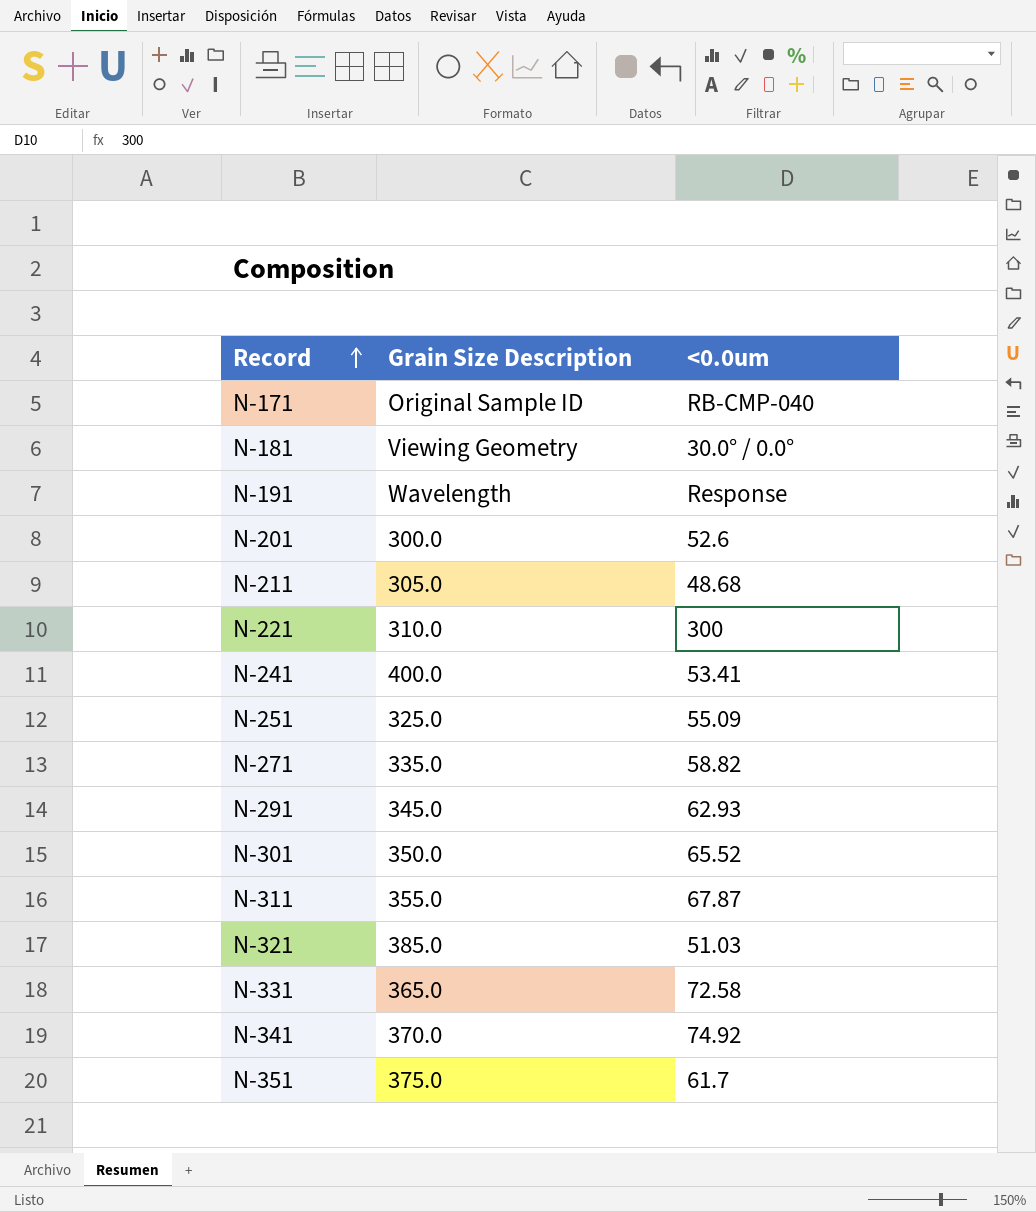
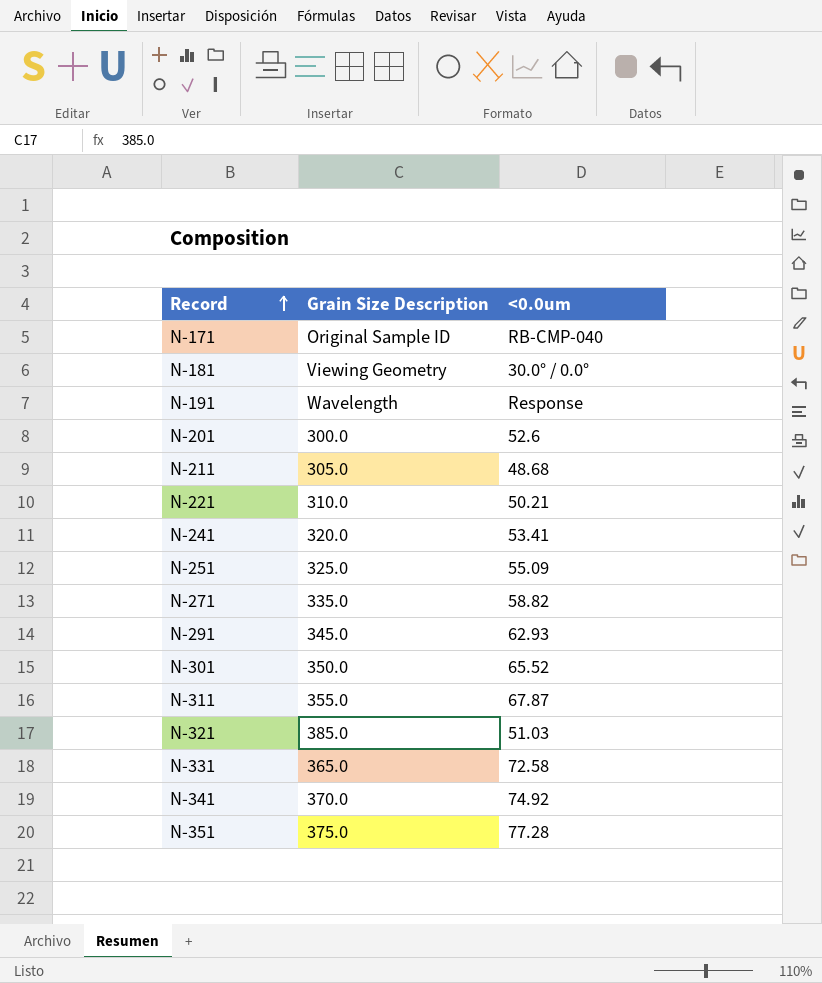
N-221 | <0.0um: 300 -> 50.21
N-241 | Grain Size Description: 400.0 -> 320.0
N-351 | <0.0um: 61.7 -> 77.28

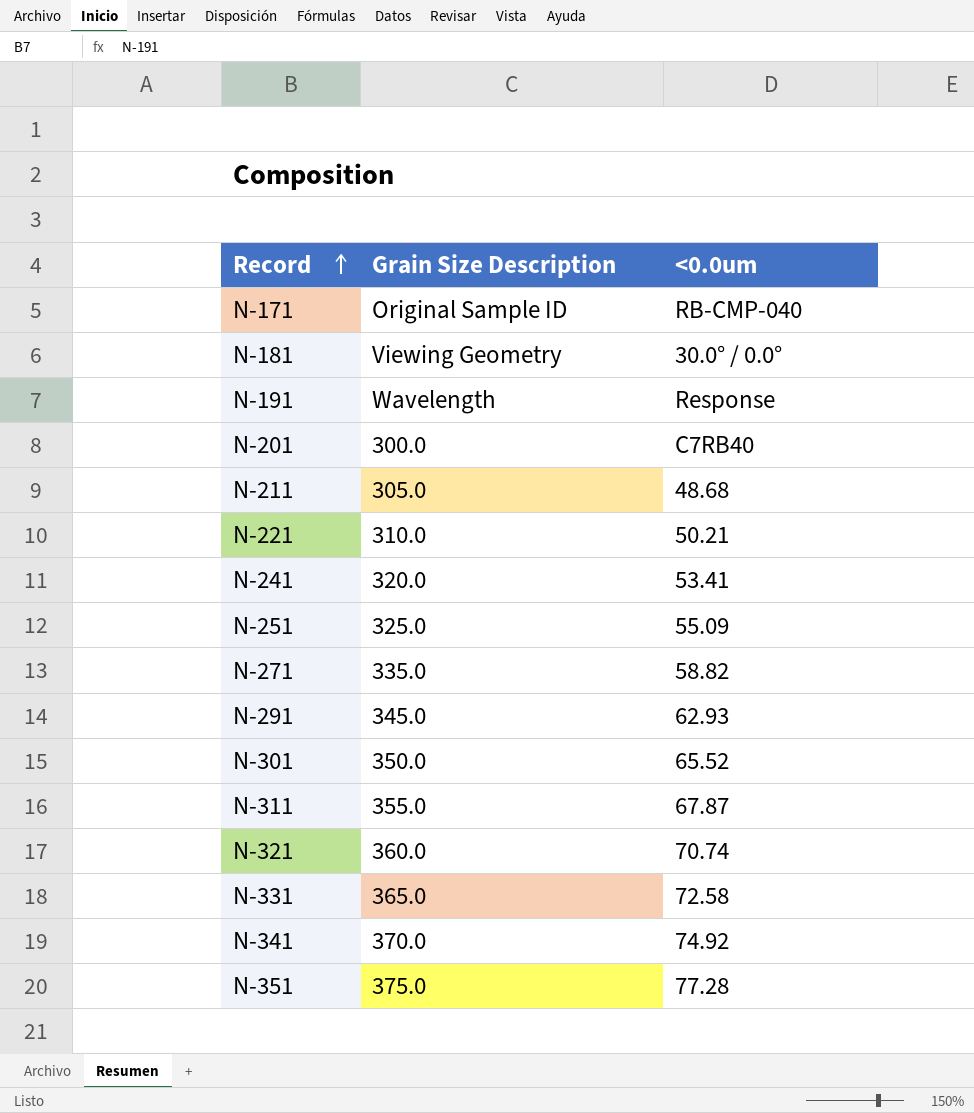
N-201 | <0.0um: 52.6 -> C7RB40
N-321 | Grain Size Description: 385.0 -> 360.0
N-321 | <0.0um: 51.03 -> 70.74

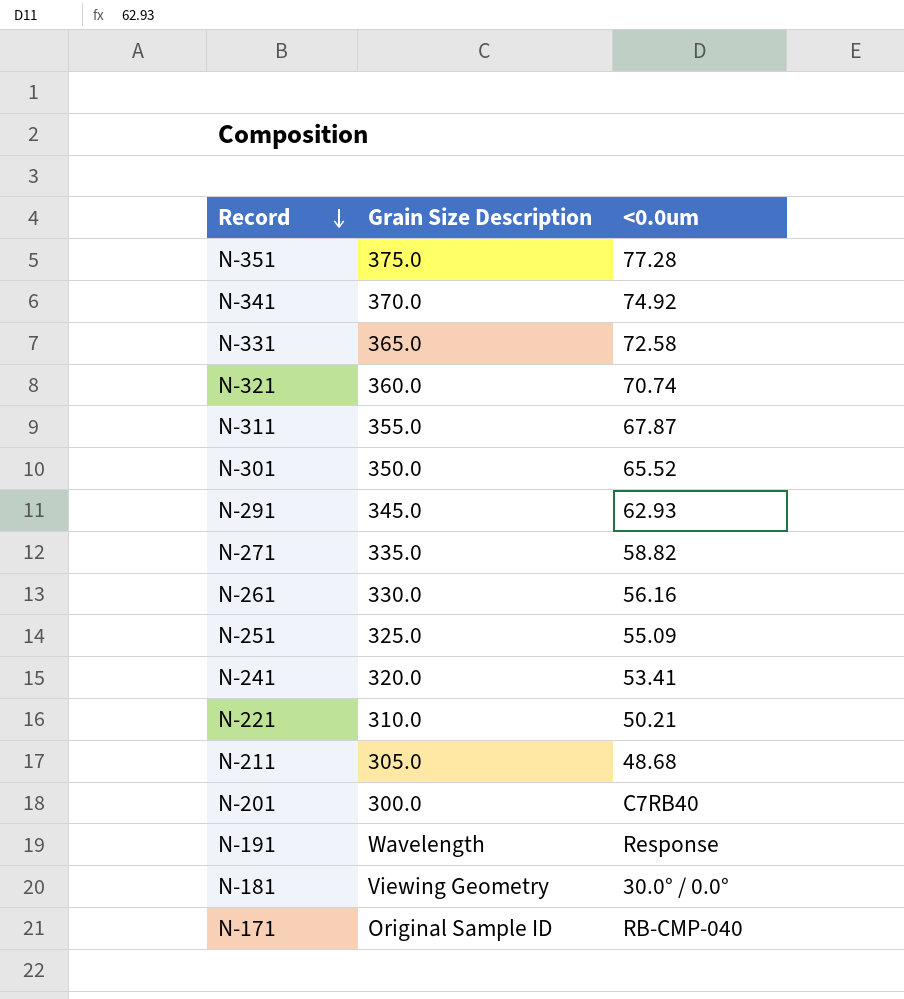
row order: Record ascending -> Record descending
row N-261: none -> 330.0 | 56.16

